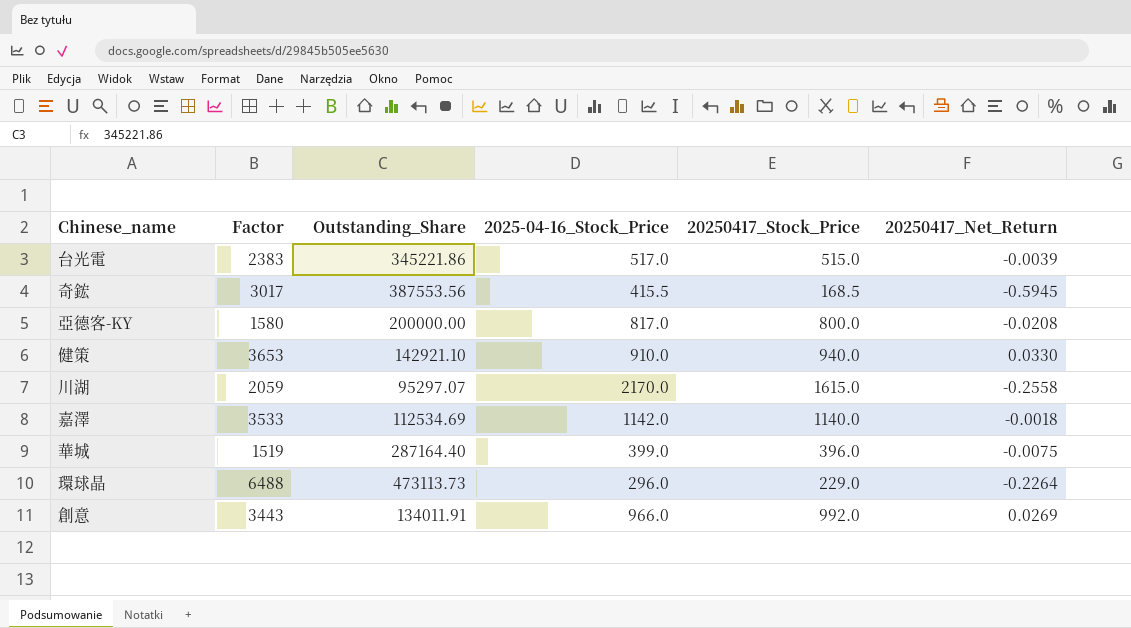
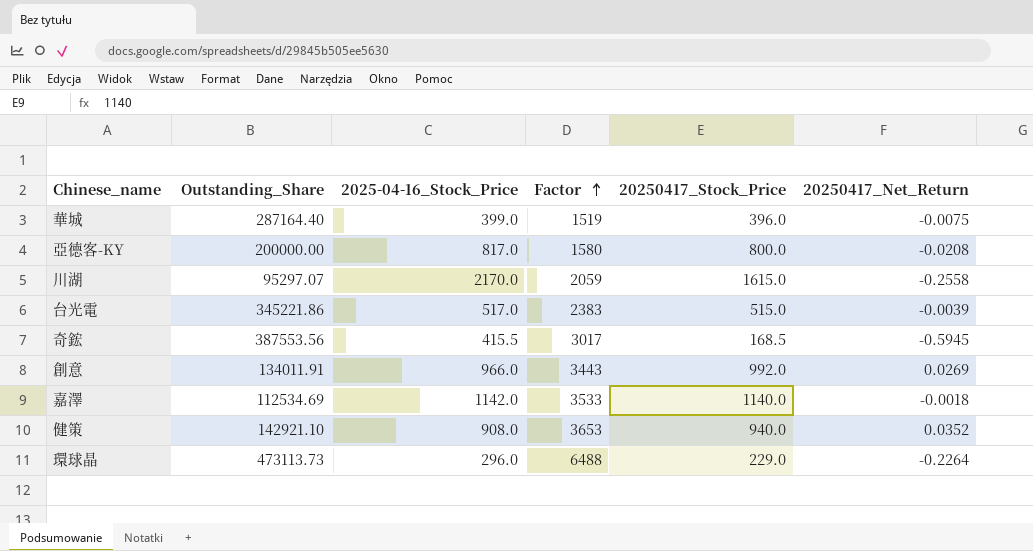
row order: none -> Factor ascending
column Factor | position: 2 -> 4
健策 | 2025-04-16_Stock_Price: 910.0 -> 908.0
健策 | 20250417_Net_Return: 0.0330 -> 0.0352

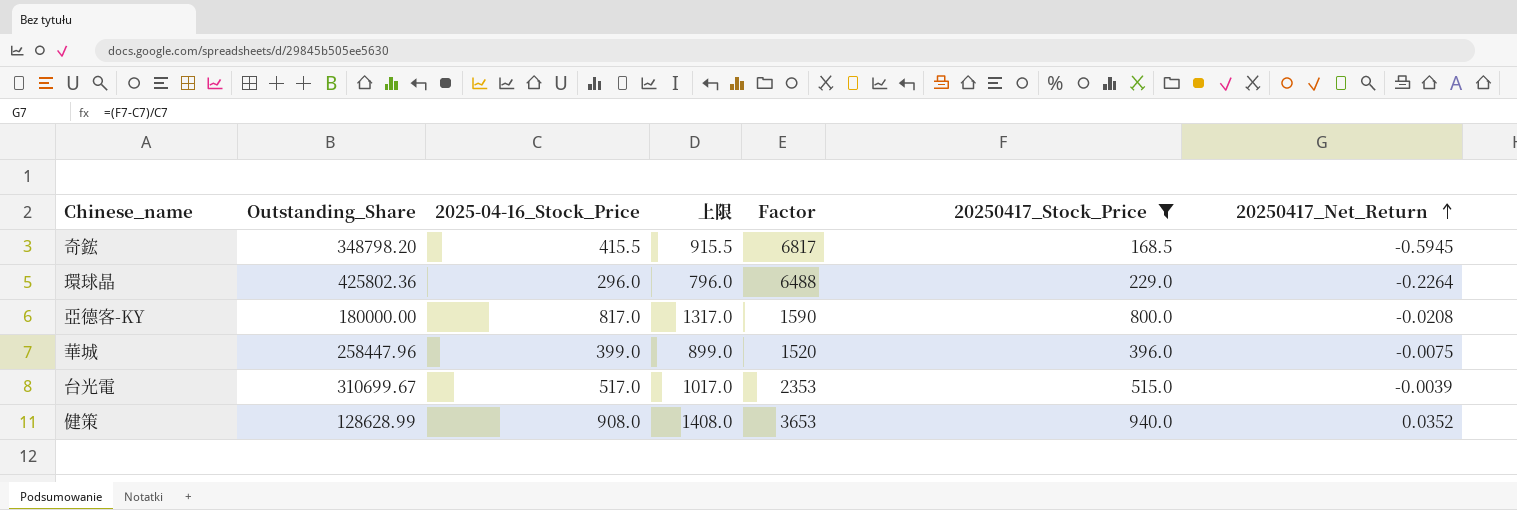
filter: none -> 20250417_Stock_Price <= 940.0
row order: Factor ascending -> 20250417_Net_Return ascending
column 上限 | formula: none -> [2025-04-16_Stock_Price] + 500
奇鋐 | Outstanding_Share: 387553.56 -> 348798.20
奇鋐 | Factor: 3017 -> 6817
環球晶 | Outstanding_Share: 473113.73 -> 425802.36
亞德客-KY | Outstanding_Share: 200000.00 -> 180000.00
亞德客-KY | Factor: 1580 -> 1590
華城 | Outstanding_Share: 287164.40 -> 258447.96
華城 | Factor: 1519 -> 1520
台光電 | Outstanding_Share: 345221.86 -> 310699.67
台光電 | Factor: 2383 -> 2353
健策 | Outstanding_Share: 142921.10 -> 128628.99

